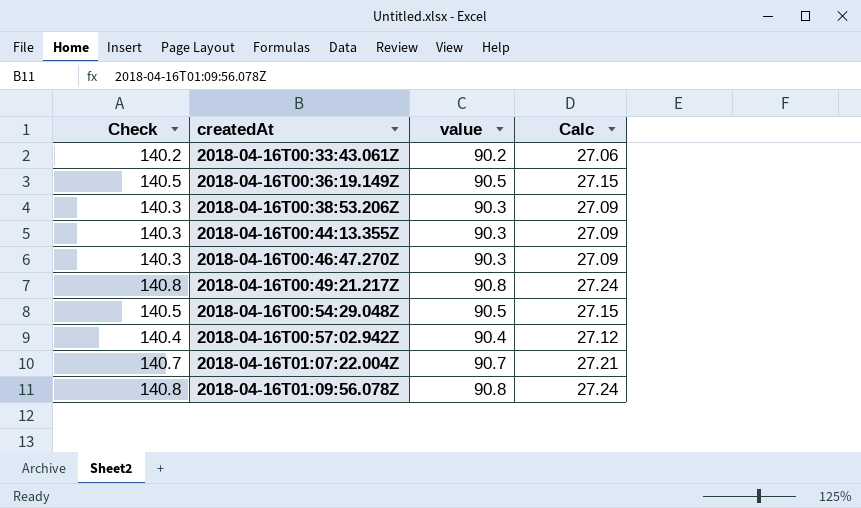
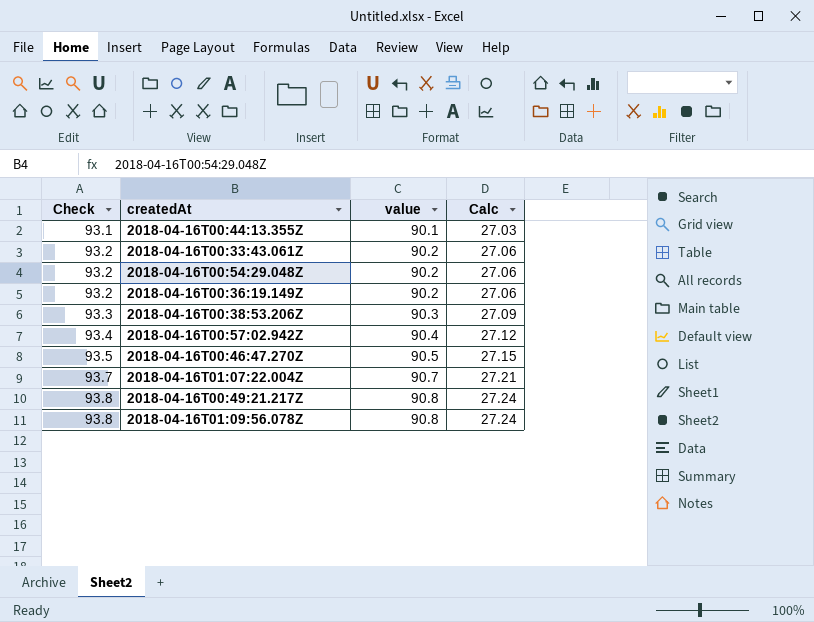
row order: createdAt ascending -> Check ascending
column Check | formula: [value] + 50 -> [value] + 3
2018-04-16T00:44:13.355Z | value: 90.3 -> 90.1
2018-04-16T00:44:13.355Z | Calc: 27.09 -> 27.03
2018-04-16T00:54:29.048Z | value: 90.5 -> 90.2
2018-04-16T00:54:29.048Z | Calc: 27.15 -> 27.06
2018-04-16T00:36:19.149Z | value: 90.5 -> 90.2
2018-04-16T00:36:19.149Z | Calc: 27.15 -> 27.06
2018-04-16T00:46:47.270Z | value: 90.3 -> 90.5
2018-04-16T00:46:47.270Z | Calc: 27.09 -> 27.15

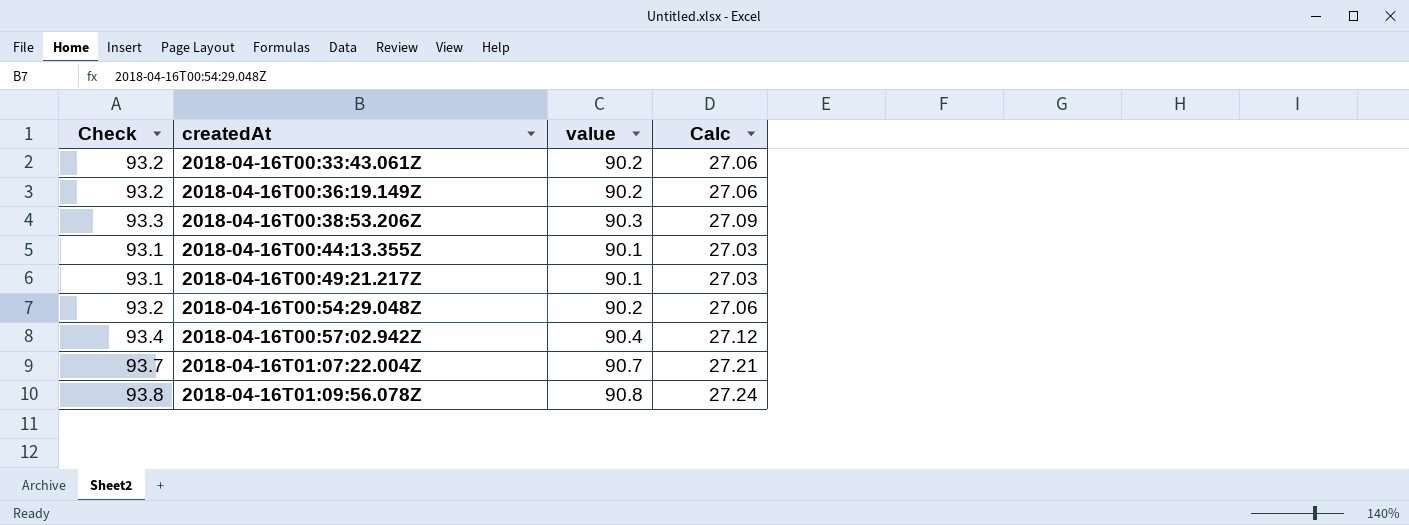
row order: Check ascending -> createdAt ascending
row 2018-04-16T00:46:47.270Z: 93.5 | 90.5 | 27.15 -> none
2018-04-16T00:49:21.217Z | Check: 93.8 -> 93.1
2018-04-16T00:49:21.217Z | value: 90.8 -> 90.1
2018-04-16T00:49:21.217Z | Calc: 27.24 -> 27.03

